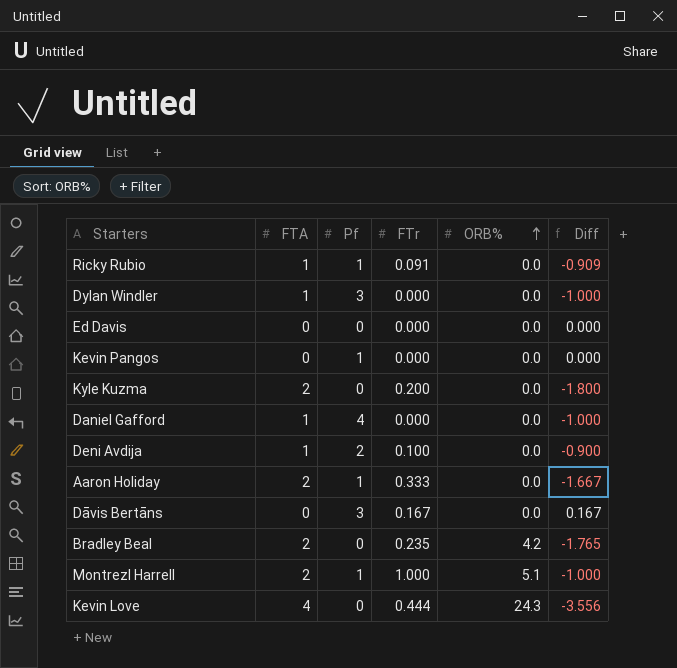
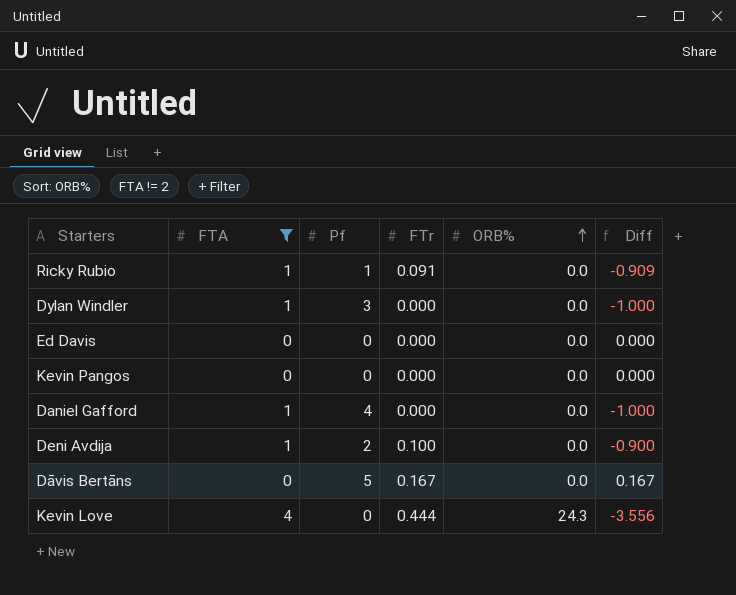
filter: none -> FTA != 2
Kevin Pangos | Pf: 1 -> 0
Dāvis Bertāns | Pf: 3 -> 5

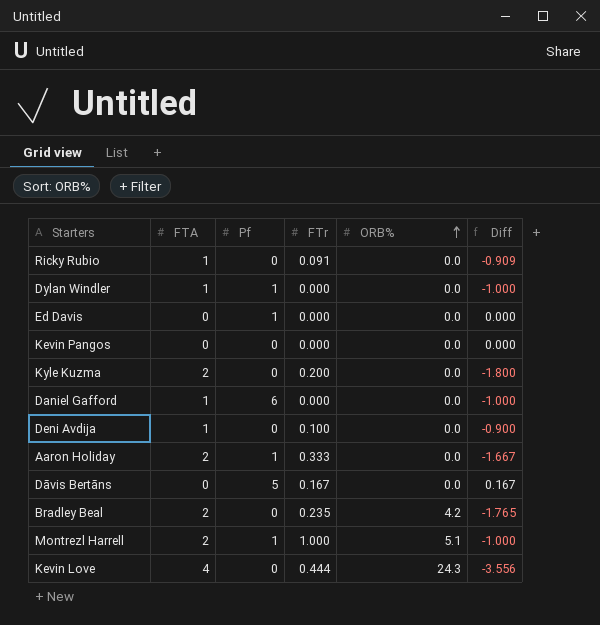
filter: FTA != 2 -> none
Ricky Rubio | Pf: 1 -> 0
Dylan Windler | Pf: 3 -> 1
Ed Davis | Pf: 0 -> 1
Daniel Gafford | Pf: 4 -> 6
Deni Avdija | Pf: 2 -> 0

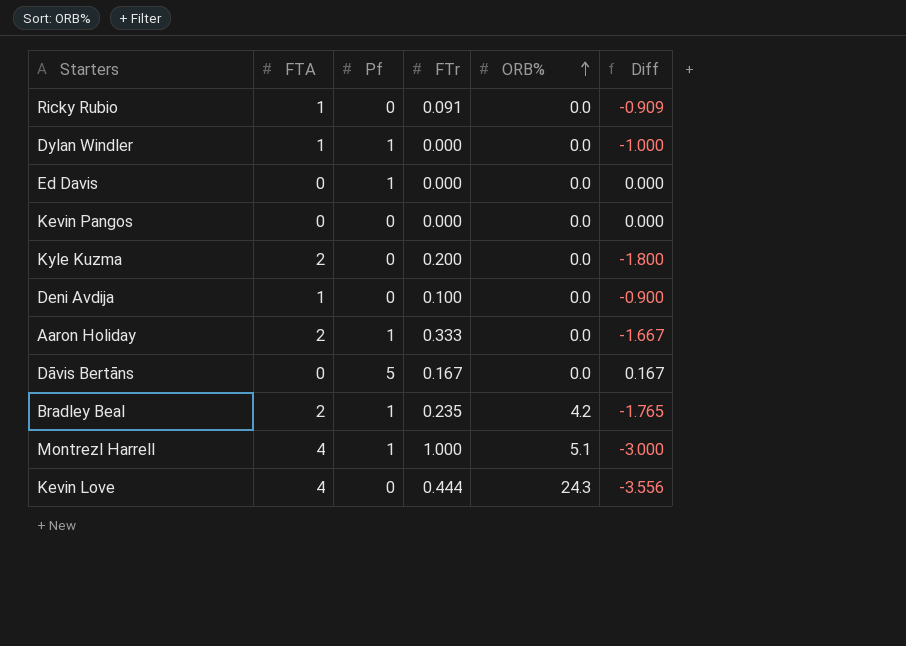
row Daniel Gafford: 1 | 6 | 0.000 | 0.0 | -1.000 -> none
Bradley Beal | Pf: 0 -> 1
Montrezl Harrell | FTA: 2 -> 4
Montrezl Harrell | Diff: -1.000 -> -3.000

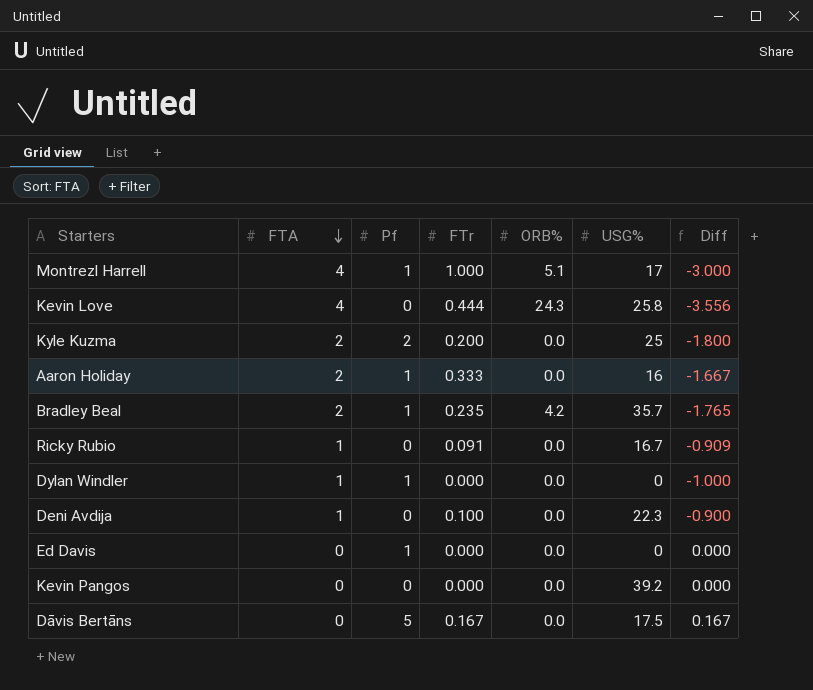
row order: ORB% ascending -> FTA descending
column USG% | position: none -> 6
Kyle Kuzma | Pf: 0 -> 2

